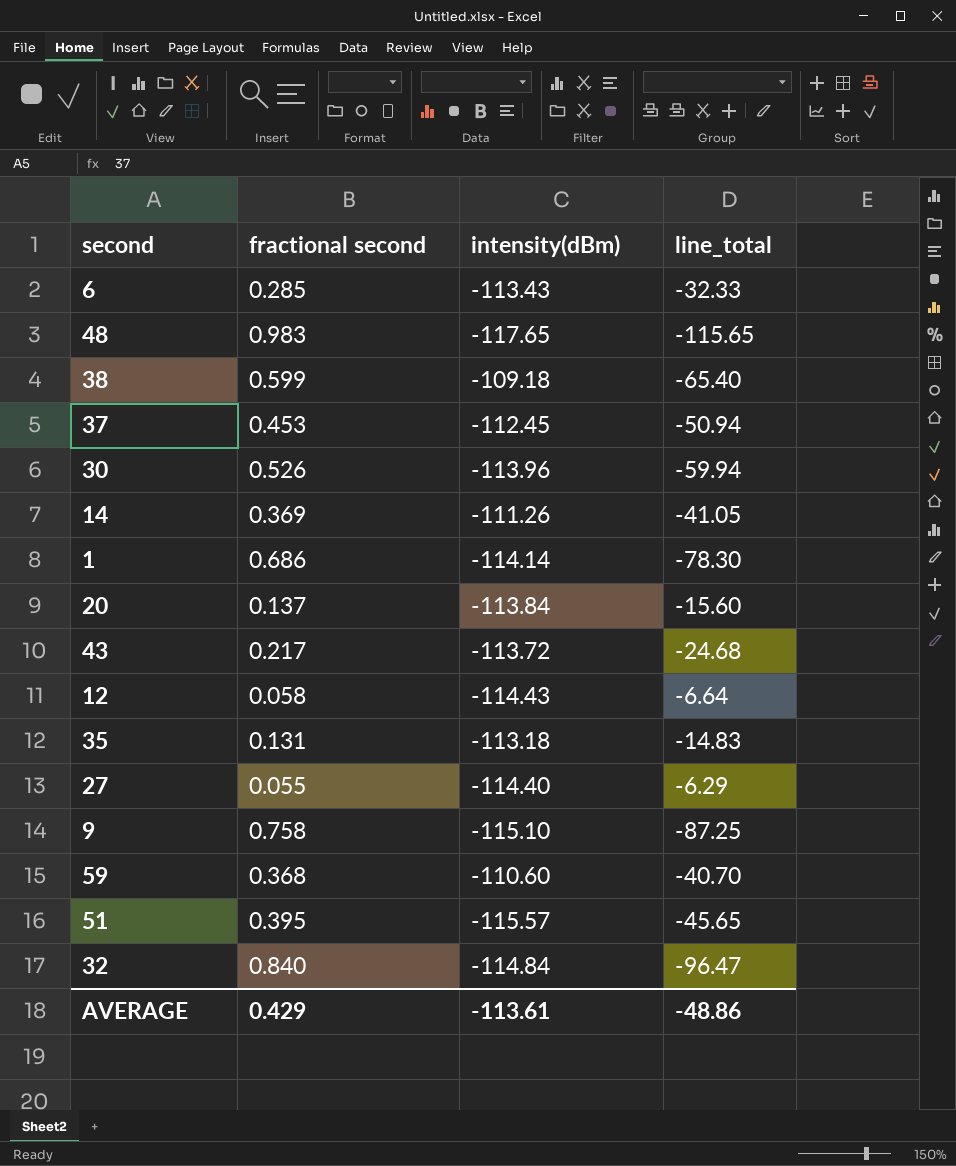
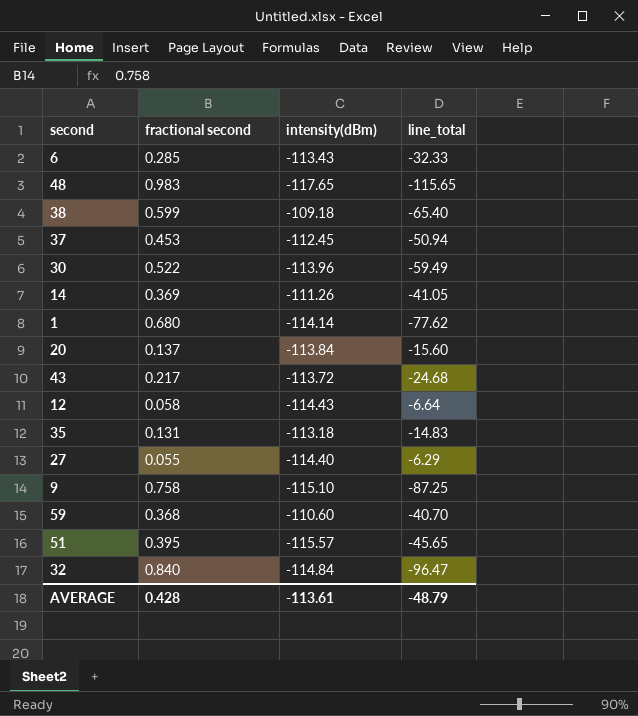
30 | fractional second: 0.526 -> 0.522
30 | line_total: -59.94 -> -59.49
1 | fractional second: 0.686 -> 0.680
1 | line_total: -78.30 -> -77.62
AVERAGE | fractional second: 0.429 -> 0.428
AVERAGE | line_total: -48.86 -> -48.79

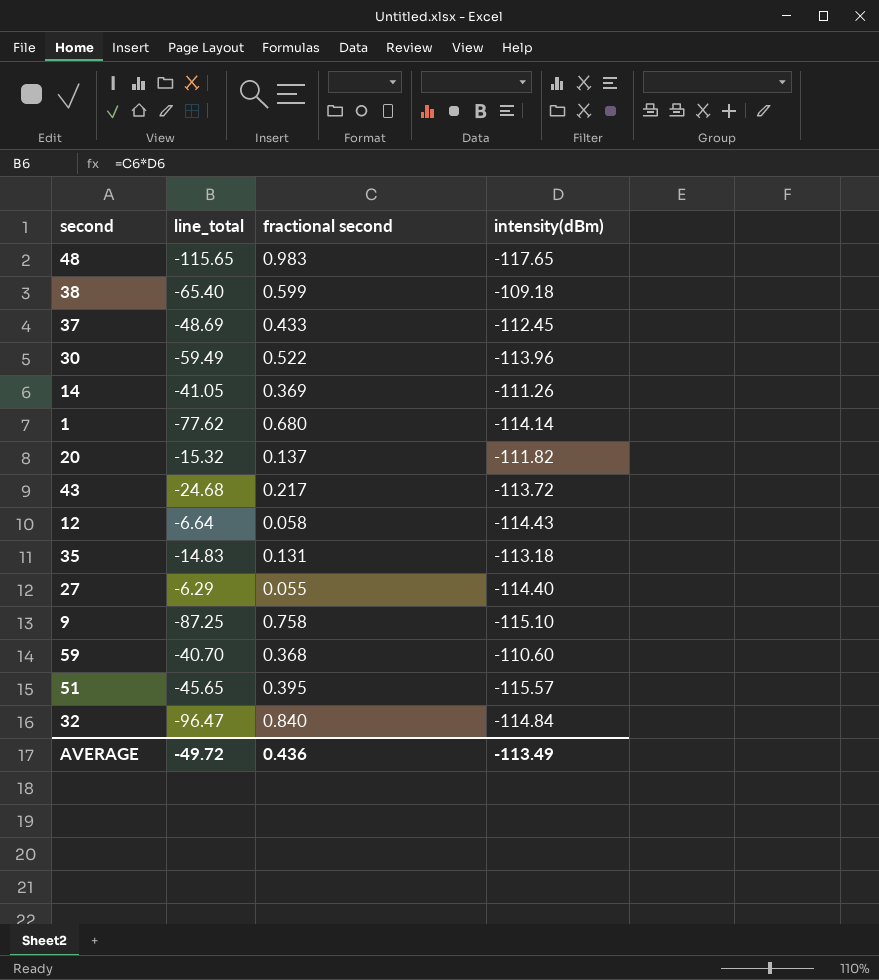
column line_total | position: 4 -> 2
row 6: 0.285 | -113.43 | -32.33 -> none
37 | line_total: -50.94 -> -48.69
37 | fractional second: 0.453 -> 0.433
20 | line_total: -15.60 -> -15.32
20 | intensity(dBm): -113.84 -> -111.82
AVERAGE | line_total: -48.79 -> -49.72
AVERAGE | fractional second: 0.428 -> 0.436
AVERAGE | intensity(dBm): -113.61 -> -113.49

